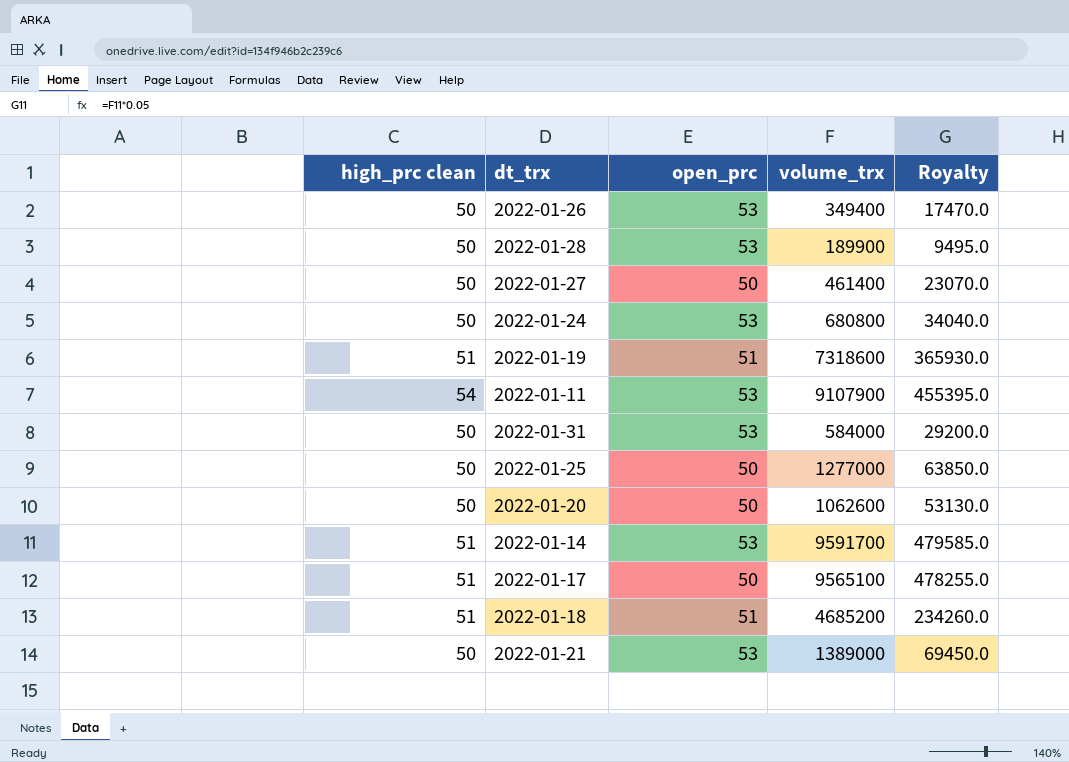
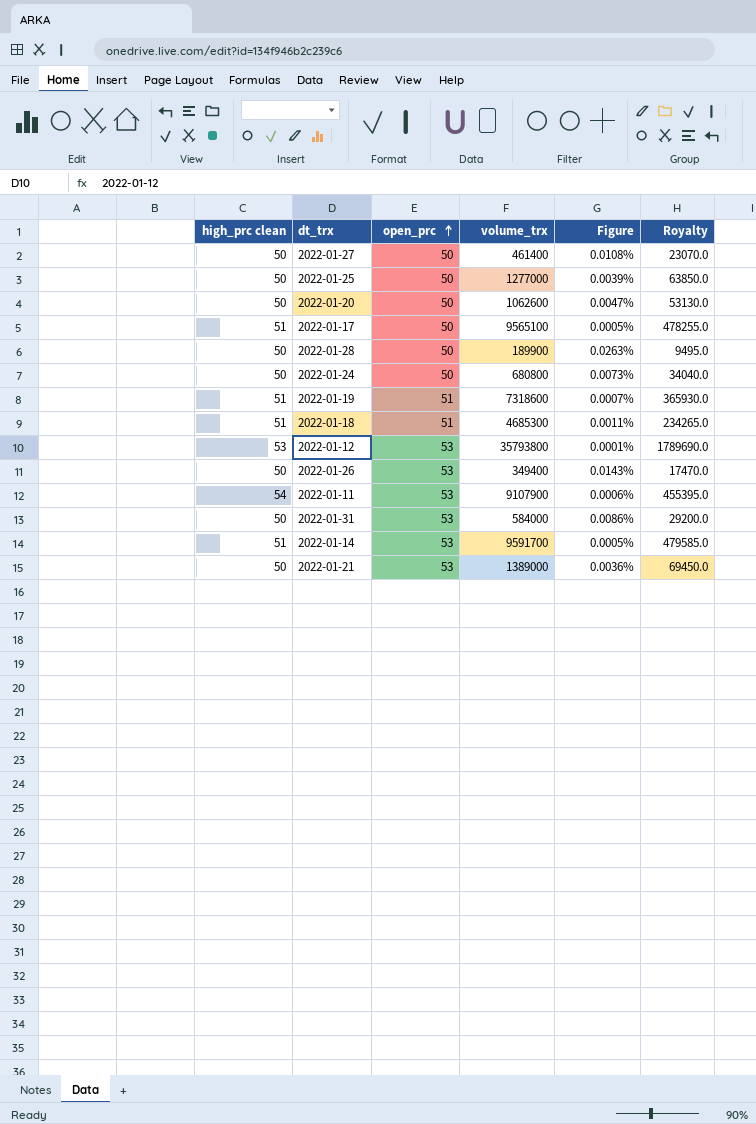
row order: none -> open_prc ascending
column Figure | formula: none -> [high_prc clean] / [volume_trx]
2022-01-28 | open_prc: 53 -> 50
2022-01-24 | open_prc: 53 -> 50
2022-01-18 | volume_trx: 4685200 -> 4685300
2022-01-18 | Royalty: 234260.0 -> 234265.0
row 2022-01-12: none -> 53 | 53 | 35793800 | 0.0001% | 1789690.0

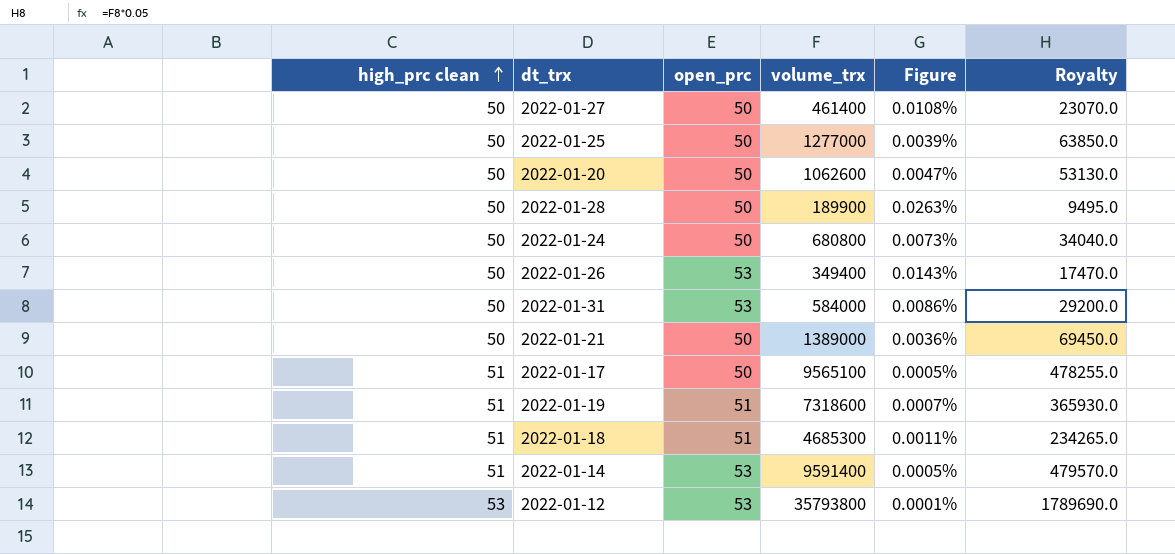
row order: open_prc ascending -> high_prc clean ascending
row 2022-01-11: 54 | 53 | 9107900 | 0.0006% | 455395.0 -> none
2022-01-21 | open_prc: 53 -> 50
2022-01-14 | volume_trx: 9591700 -> 9591400
2022-01-14 | Royalty: 479585.0 -> 479570.0

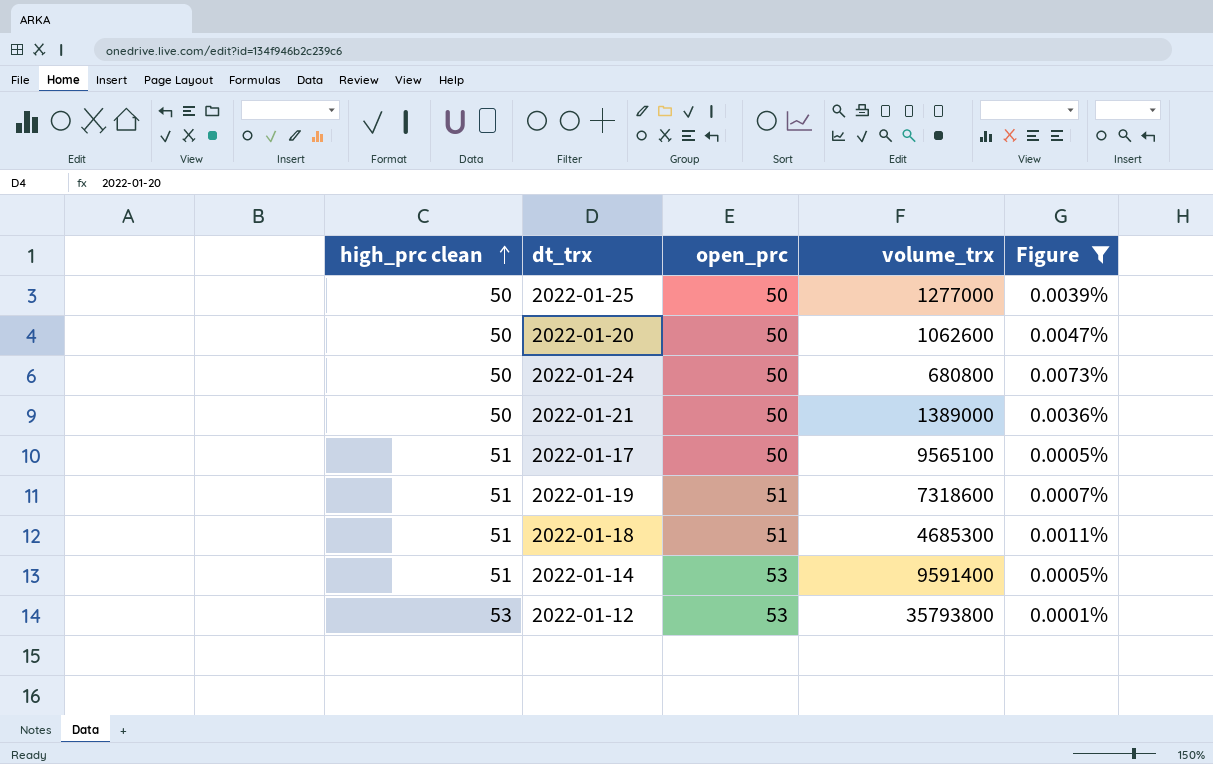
filter: none -> Figure <= 0.0073%
column Royalty | formula: [volume_trx] * 0.05 -> none

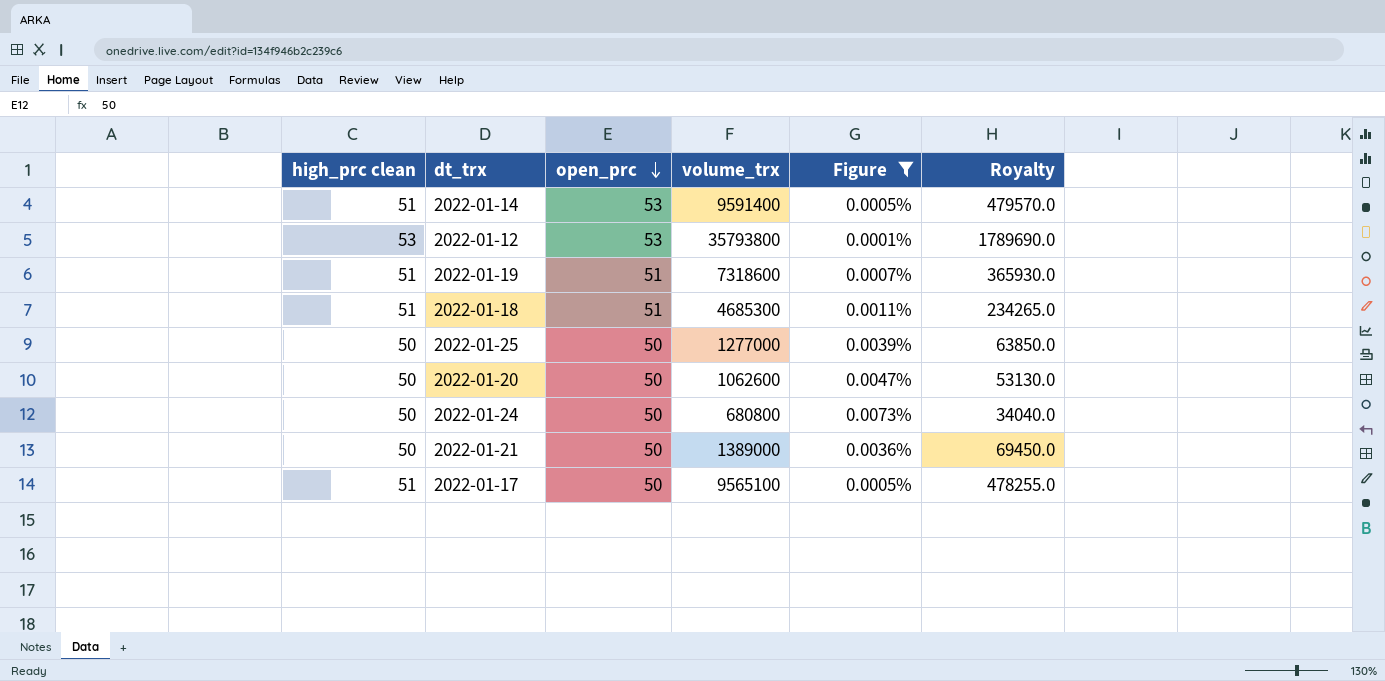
row order: high_prc clean ascending -> open_prc descending
column Royalty | formula: none -> [volume_trx] * 0.05

